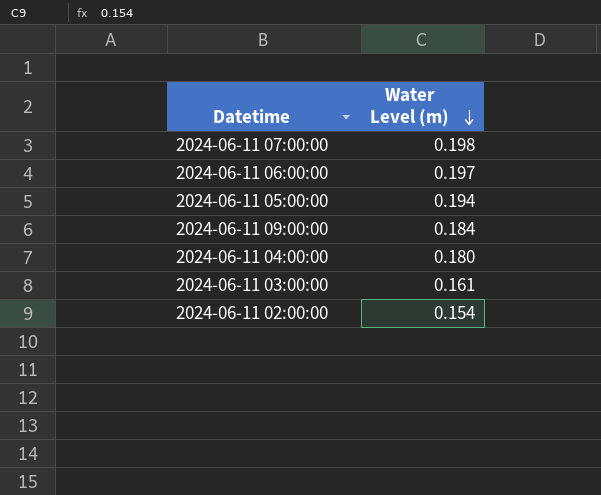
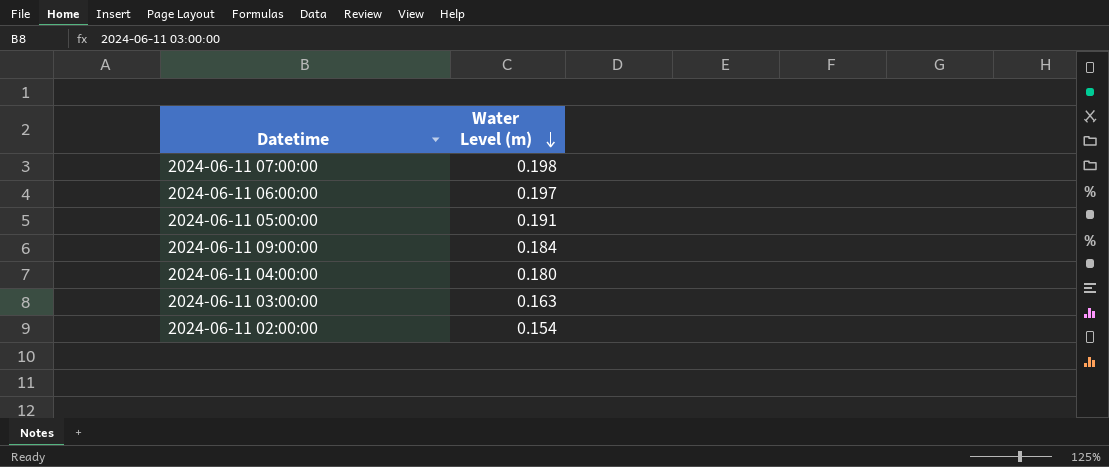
2024-06-11 05:00:00 | Water Level (m): 0.194 -> 0.191
2024-06-11 03:00:00 | Water Level (m): 0.161 -> 0.163

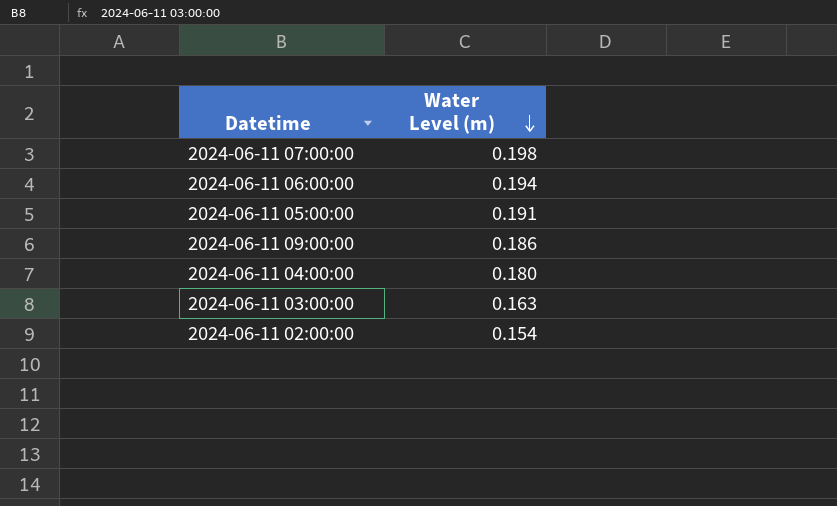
2024-06-11 06:00:00 | Water Level (m): 0.197 -> 0.194
2024-06-11 09:00:00 | Water Level (m): 0.184 -> 0.186

